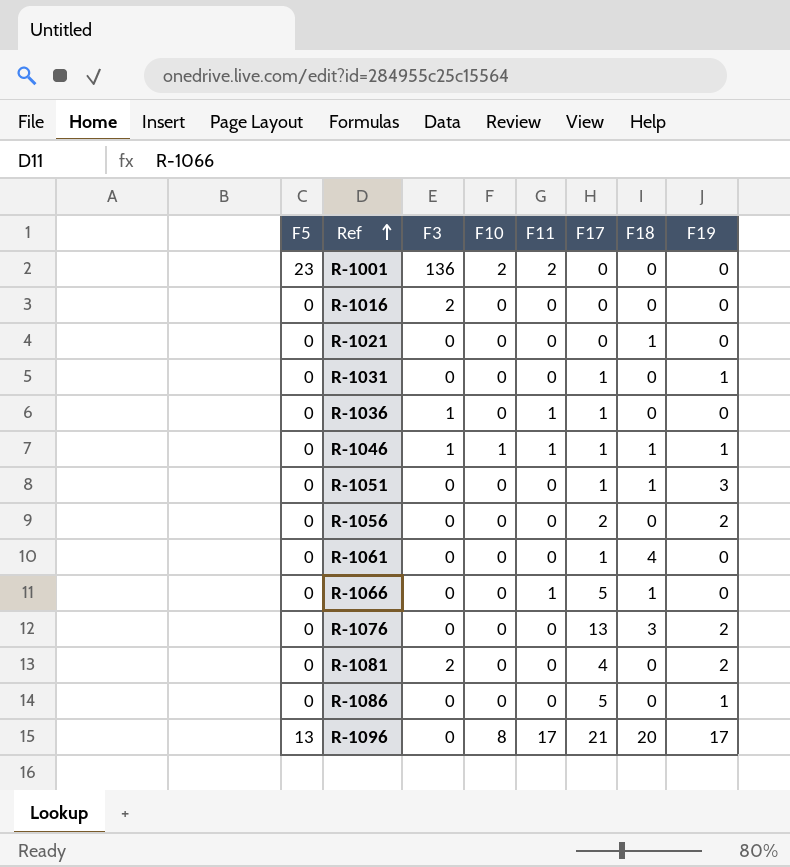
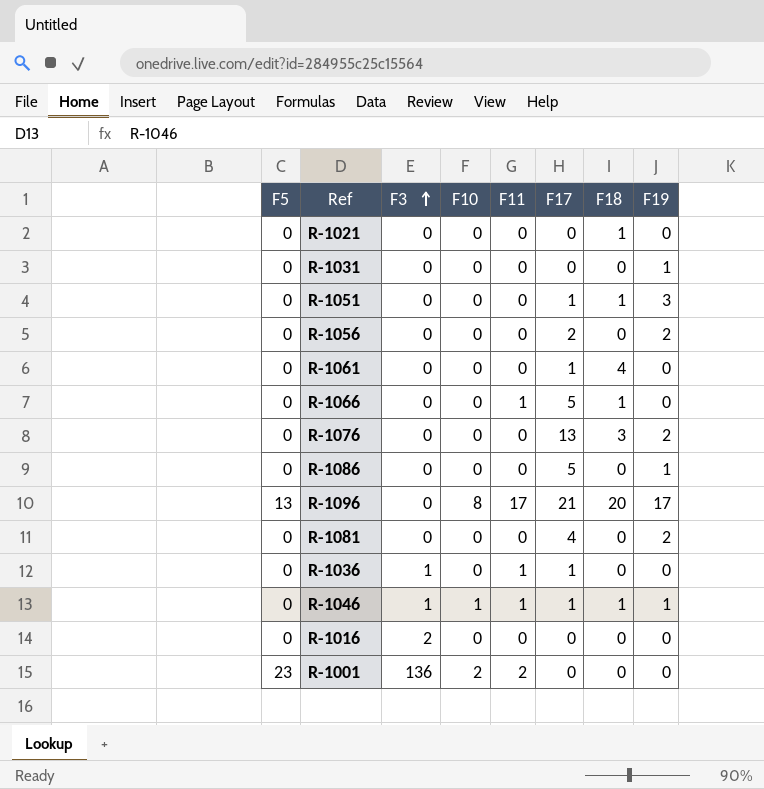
row order: Ref ascending -> F3 ascending
R-1031 | F17: 1 -> 0
R-1081 | F3: 2 -> 0

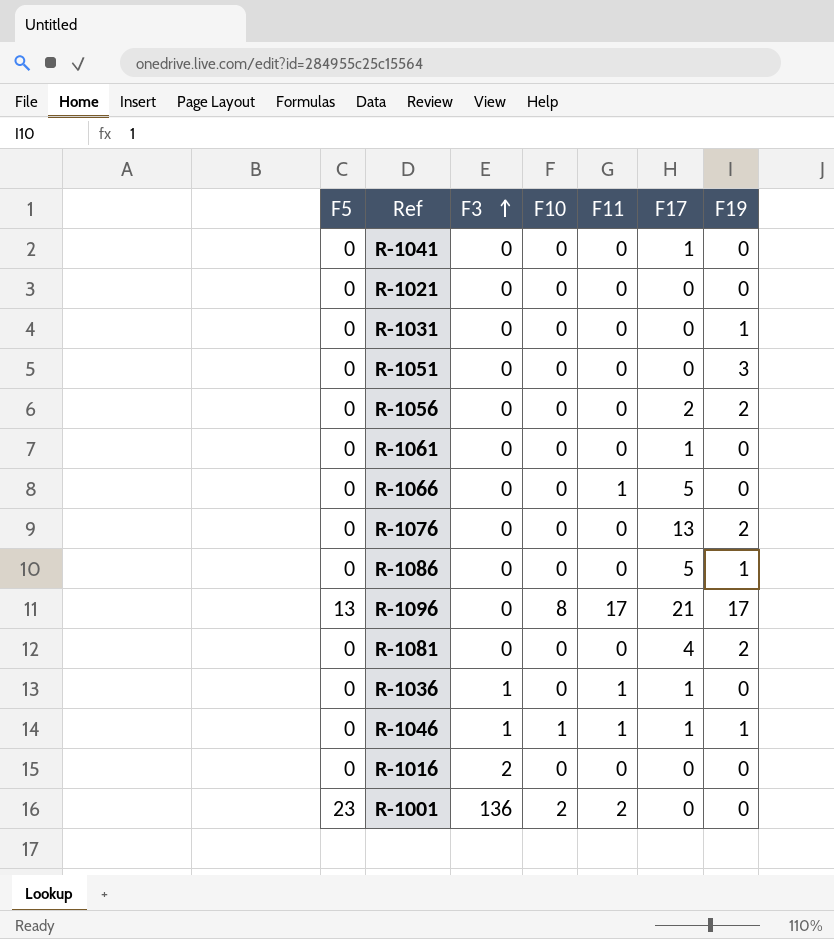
column F18 | position: 7 -> none
row R-1041: none -> 0 | 0 | 0 | 0 | 1 | 0
R-1051 | F17: 1 -> 0

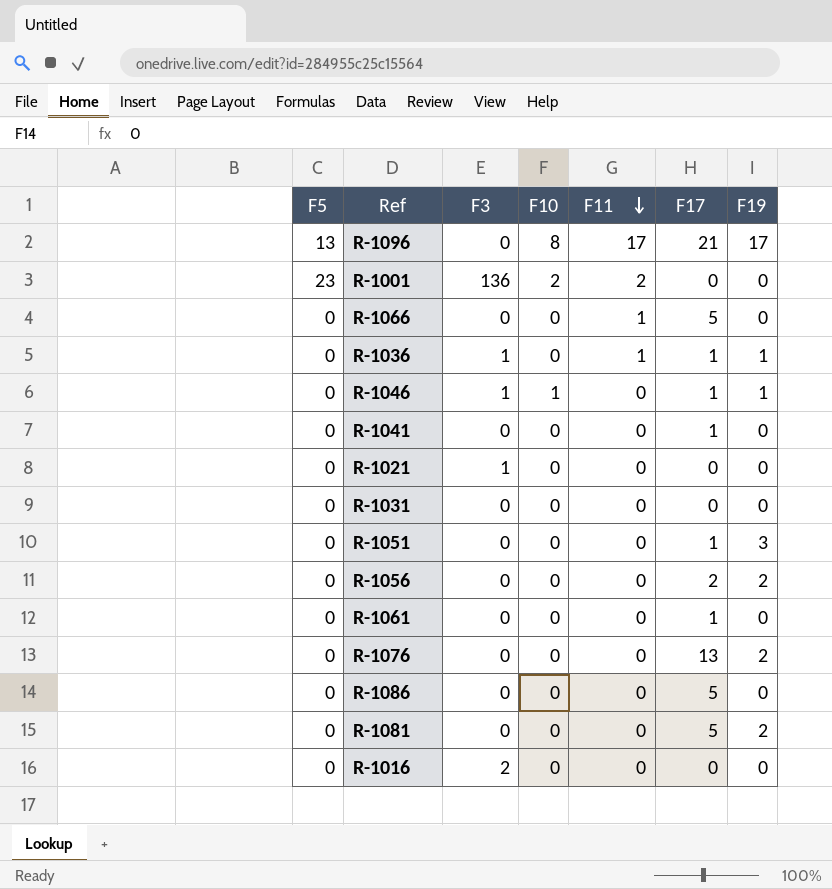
row order: F3 ascending -> F11 descending
R-1036 | F19: 0 -> 1
R-1046 | F11: 1 -> 0
R-1021 | F3: 0 -> 1
R-1031 | F19: 1 -> 0
R-1051 | F17: 0 -> 1
R-1086 | F19: 1 -> 0
R-1081 | F17: 4 -> 5

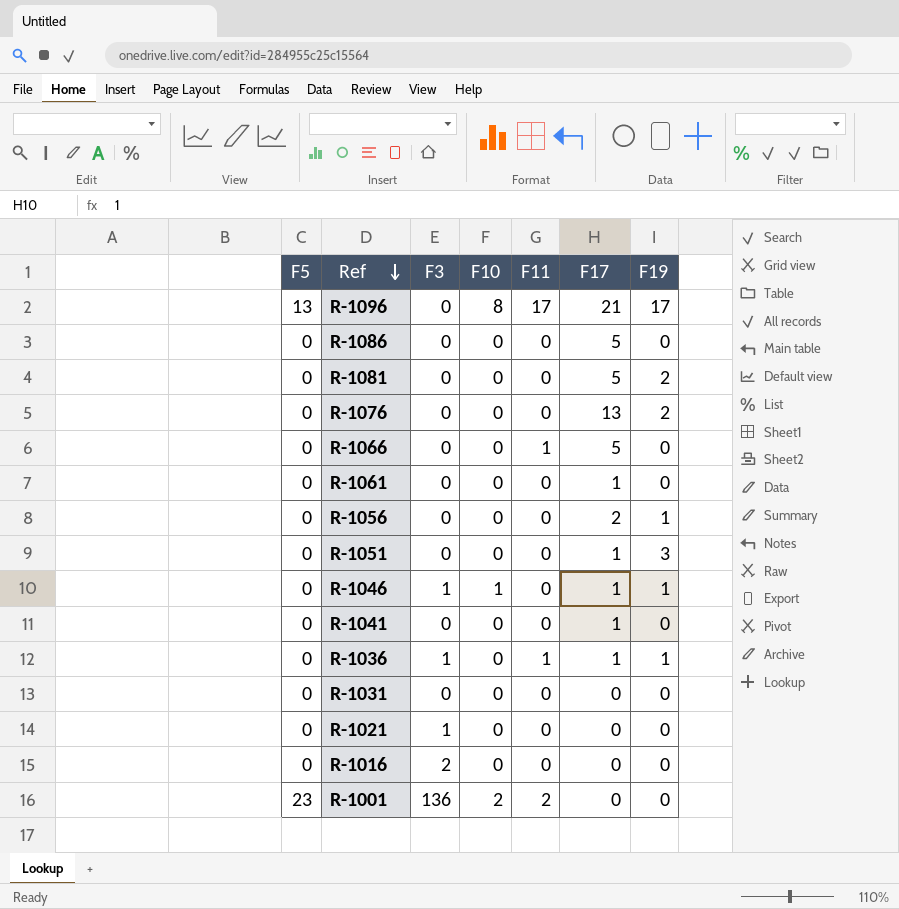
row order: F11 descending -> Ref descending
R-1056 | F19: 2 -> 1

